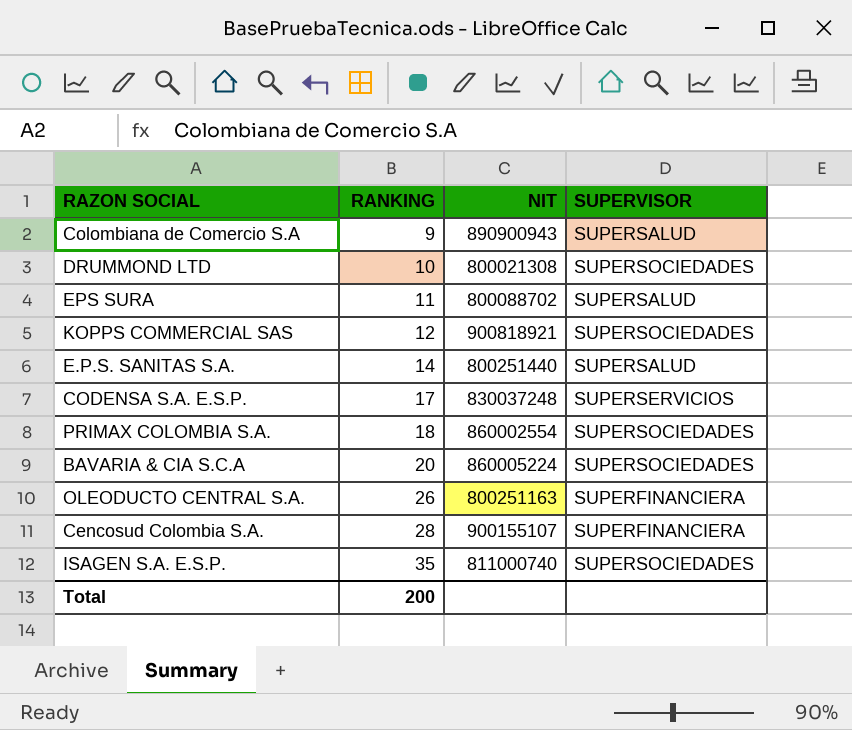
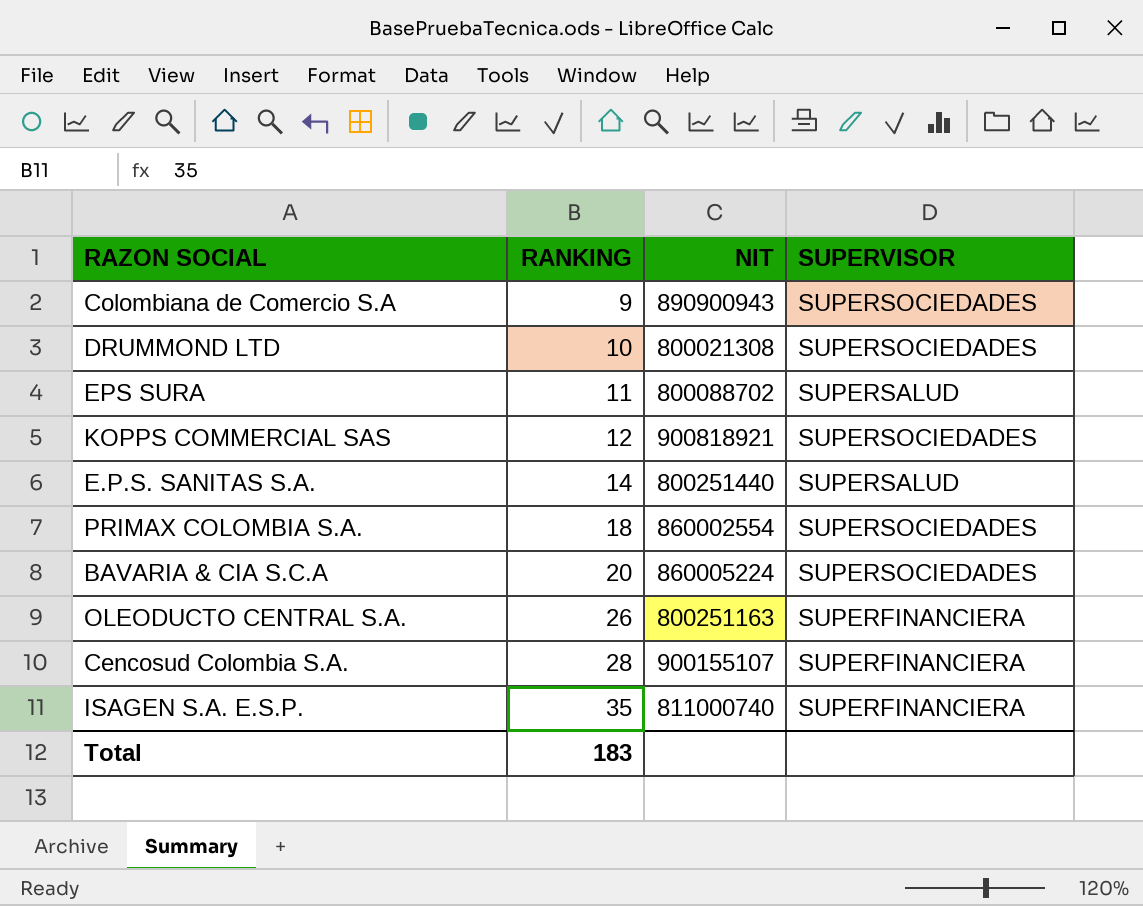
row CODENSA S.A. E.S.P.: 17 | 830037248 | SUPERSERVICIOS -> none
Colombiana de Comercio S.A | SUPERVISOR: SUPERSALUD -> SUPERSOCIEDADES
ISAGEN S.A. E.S.P. | SUPERVISOR: SUPERSOCIEDADES -> SUPERFINANCIERA
Total | RANKING: 200 -> 183

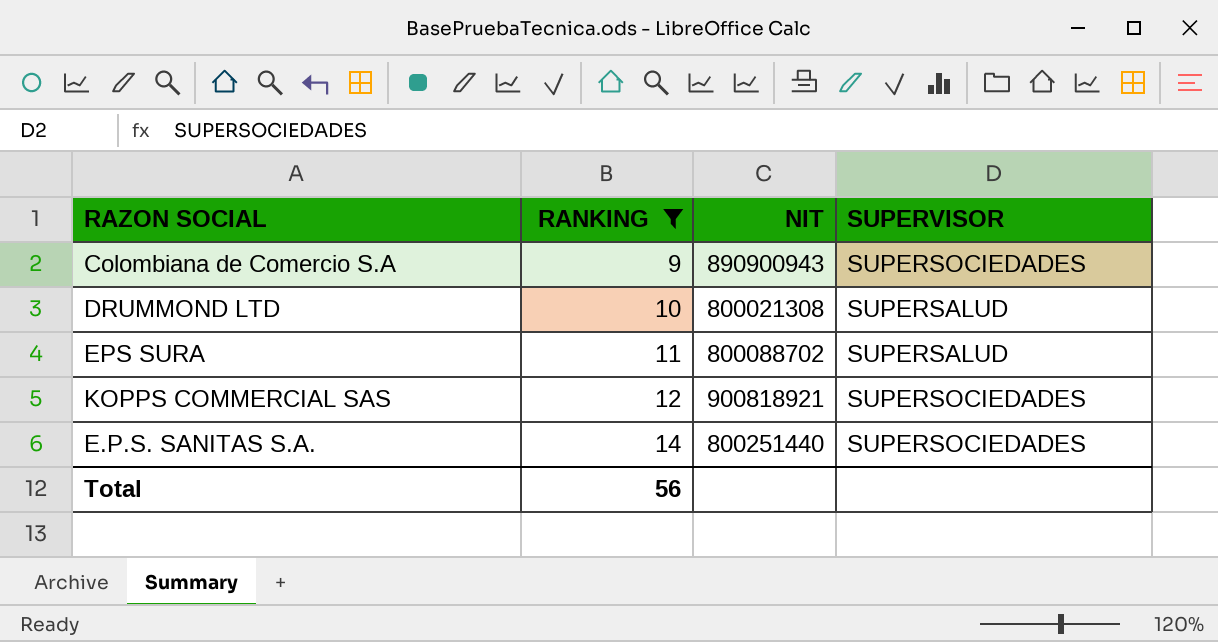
filter: none -> RANKING <= 14
DRUMMOND LTD | SUPERVISOR: SUPERSOCIEDADES -> SUPERSALUD
E.P.S. SANITAS S.A. | SUPERVISOR: SUPERSALUD -> SUPERSOCIEDADES
Total | RANKING: 183 -> 56

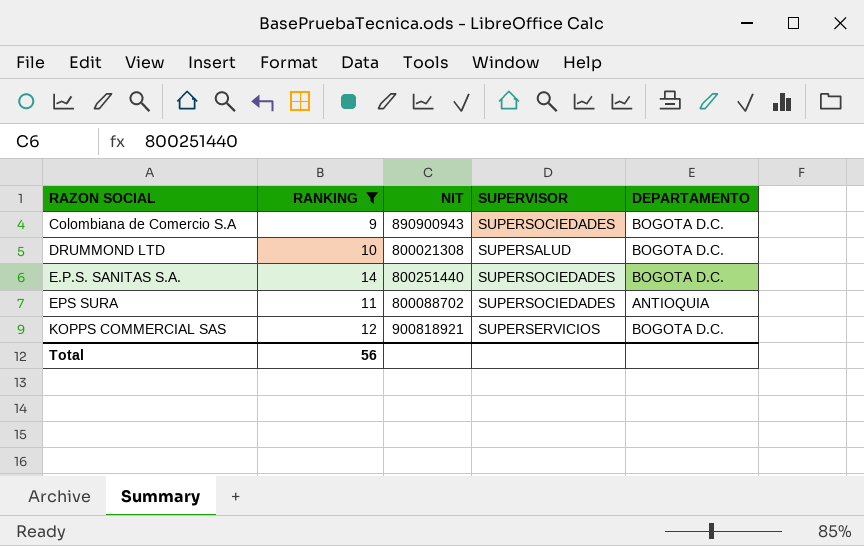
row order: RANKING ascending -> RAZON SOCIAL ascending
column DEPARTAMENTO | position: none -> 5
EPS SURA | SUPERVISOR: SUPERSALUD -> SUPERSOCIEDADES
KOPPS COMMERCIAL SAS | SUPERVISOR: SUPERSOCIEDADES -> SUPERSERVICIOS

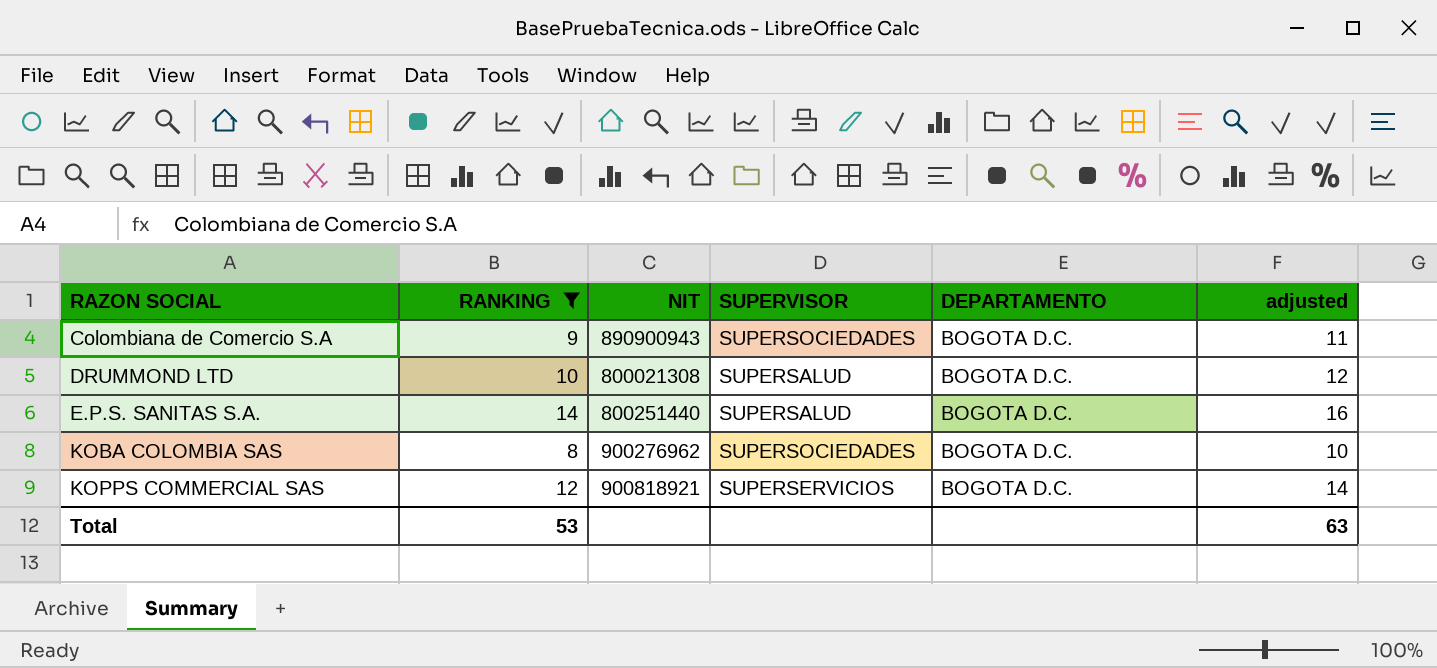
column adjusted | formula: none -> [RANKING] + 2
row EPS SURA: 11 | 800088702 | SUPERSOCIEDADES | ANTIOQUIA -> none
E.P.S. SANITAS S.A. | SUPERVISOR: SUPERSOCIEDADES -> SUPERSALUD
row KOBA COLOMBIA SAS: none -> 8 | 900276962 | SUPERSOCIEDADES | BOGOTA D.C. | 10
Total | RANKING: 56 -> 53

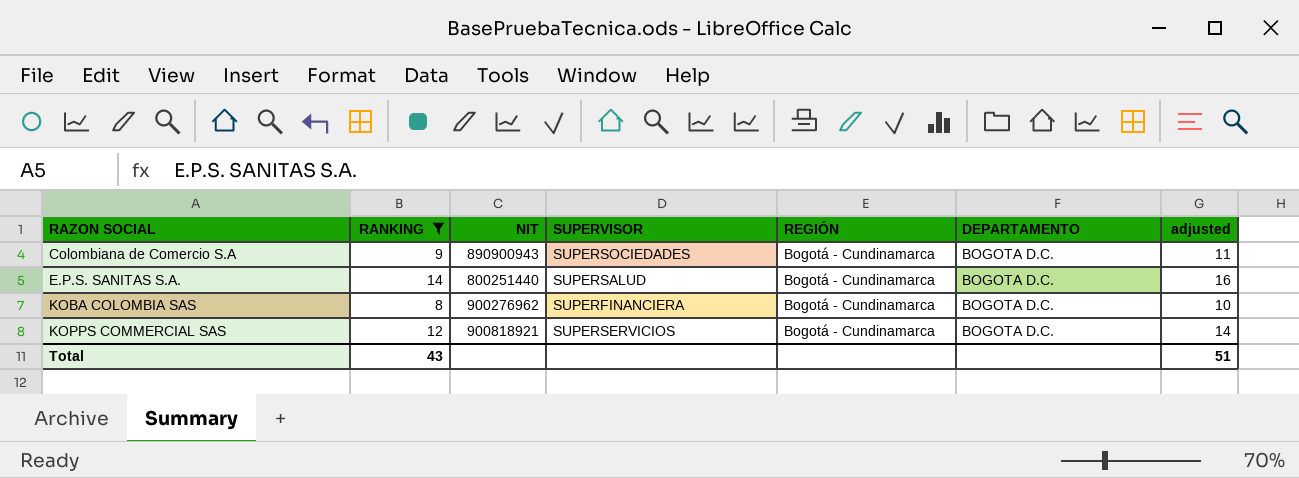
column REGIÓN | position: none -> 5
row DRUMMOND LTD: 10 | 800021308 | SUPERSALUD | BOGOTA D.C. | 12 -> none
KOBA COLOMBIA SAS | SUPERVISOR: SUPERSOCIEDADES -> SUPERFINANCIERA
Total | RANKING: 53 -> 43
Total | adjusted: 63 -> 51

